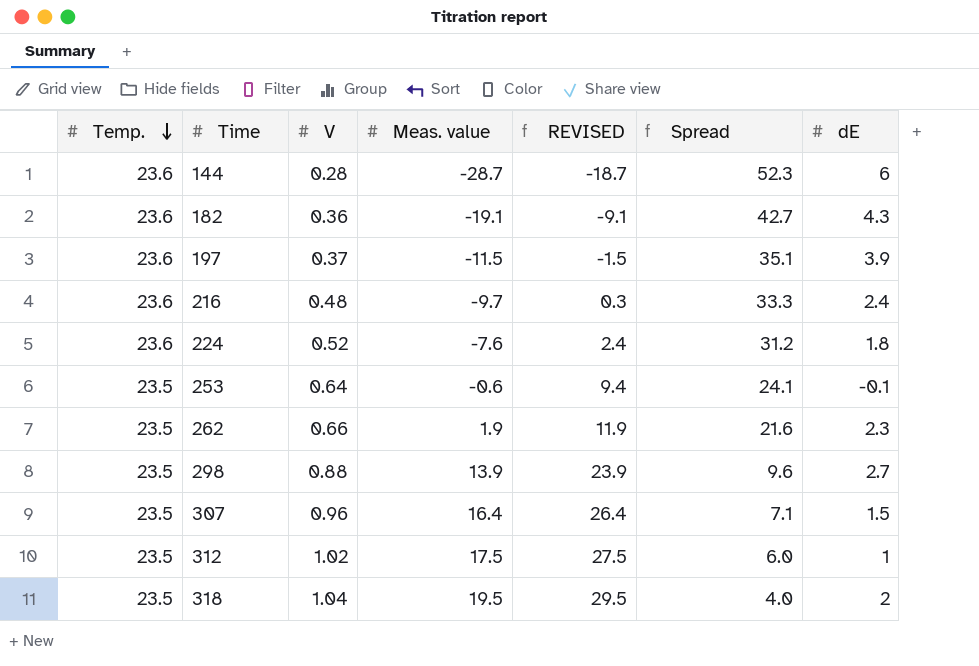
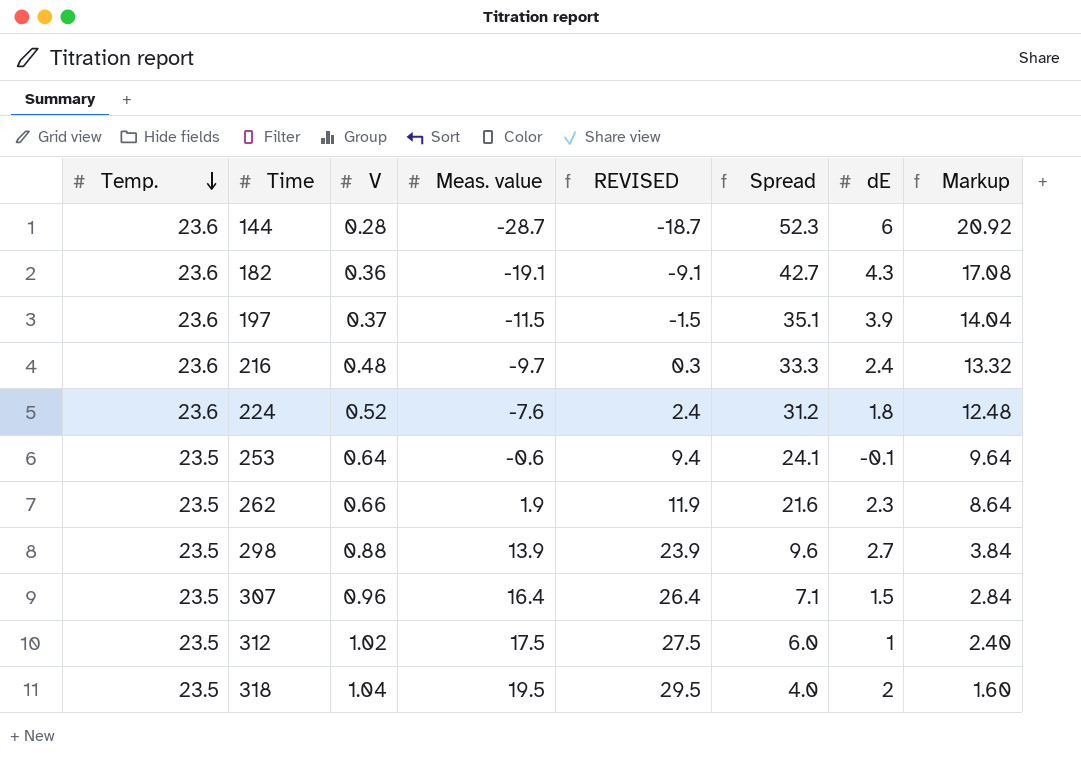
column Markup | formula: none -> [Spread] * 0.4

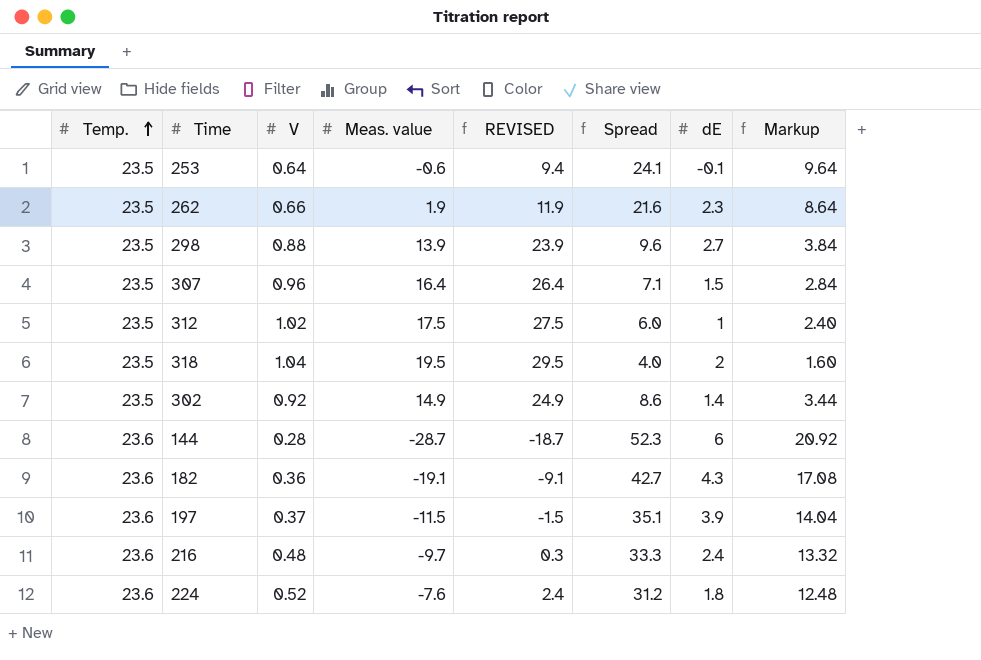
row order: Temp. descending -> Temp. ascending
row 302: none -> 23.5 | 0.92 | 14.9 | 24.9 | 8.6 | 1.4 | 3.44

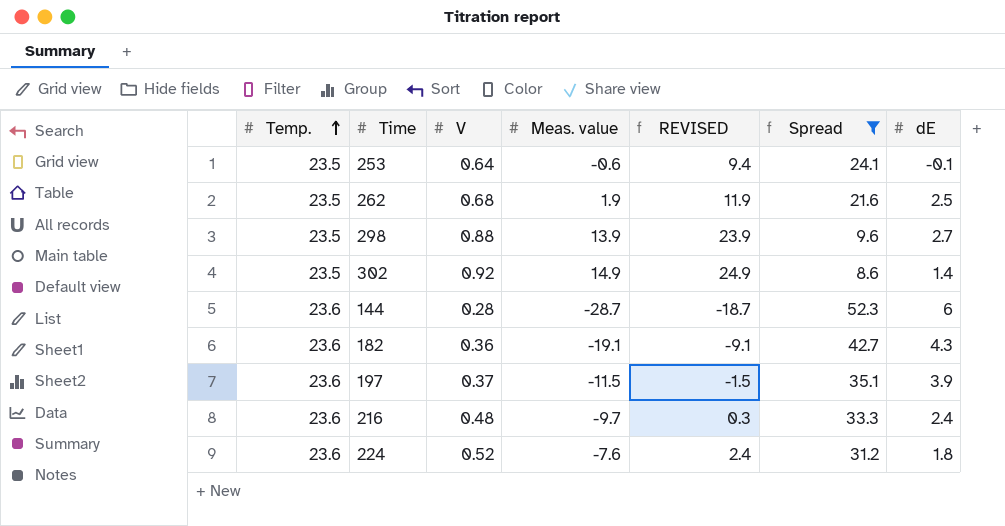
filter: none -> Spread >= 8.6
column Markup | formula: [Spread] * 0.4 -> none
262 | V: 0.66 -> 0.68
262 | dE: 2.3 -> 2.5

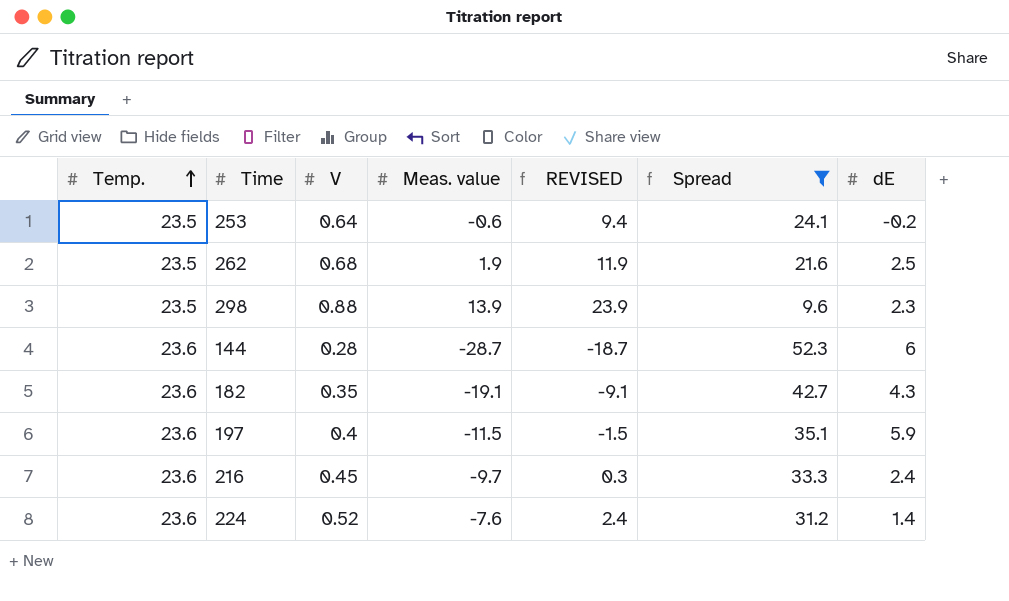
row 302: 23.5 | 0.92 | 14.9 | 24.9 | 8.6 | 1.4 -> none
253 | dE: -0.1 -> -0.2
298 | dE: 2.7 -> 2.3
182 | V: 0.36 -> 0.35
197 | V: 0.37 -> 0.4
197 | dE: 3.9 -> 5.9
216 | V: 0.48 -> 0.45
224 | dE: 1.8 -> 1.4

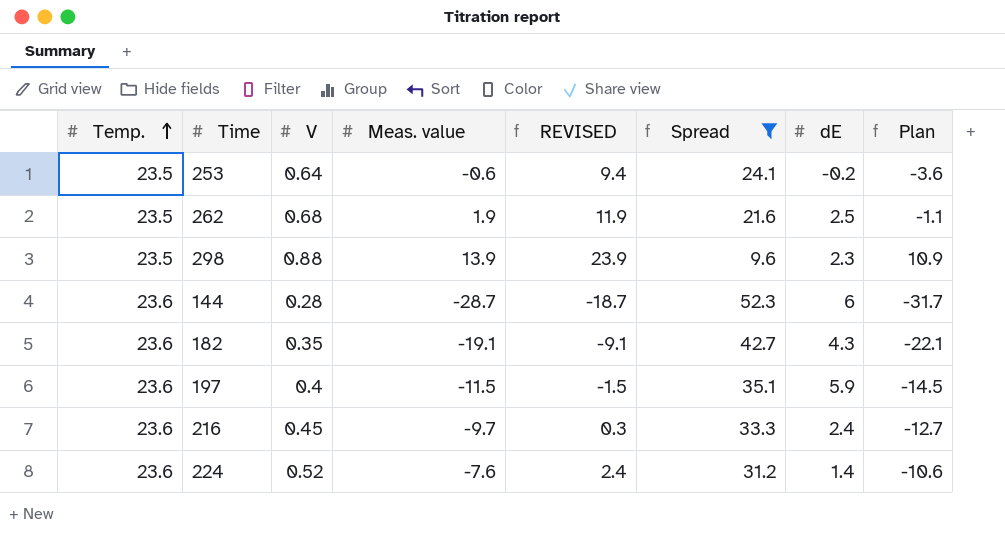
column Plan | formula: none -> [Meas. value] - 3

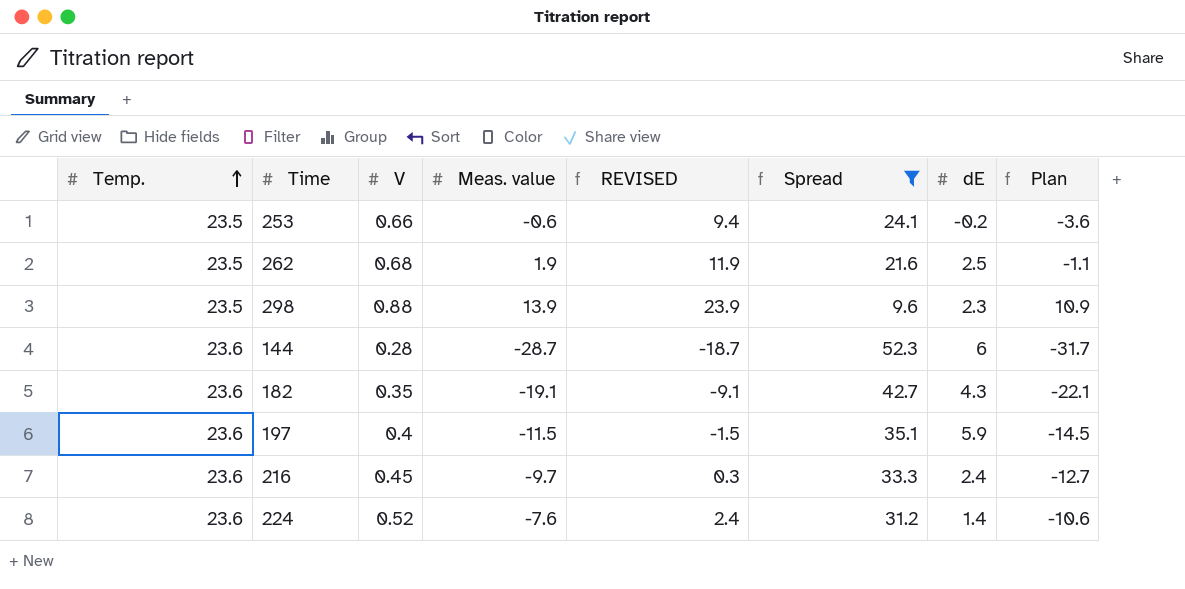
253 | V: 0.64 -> 0.66

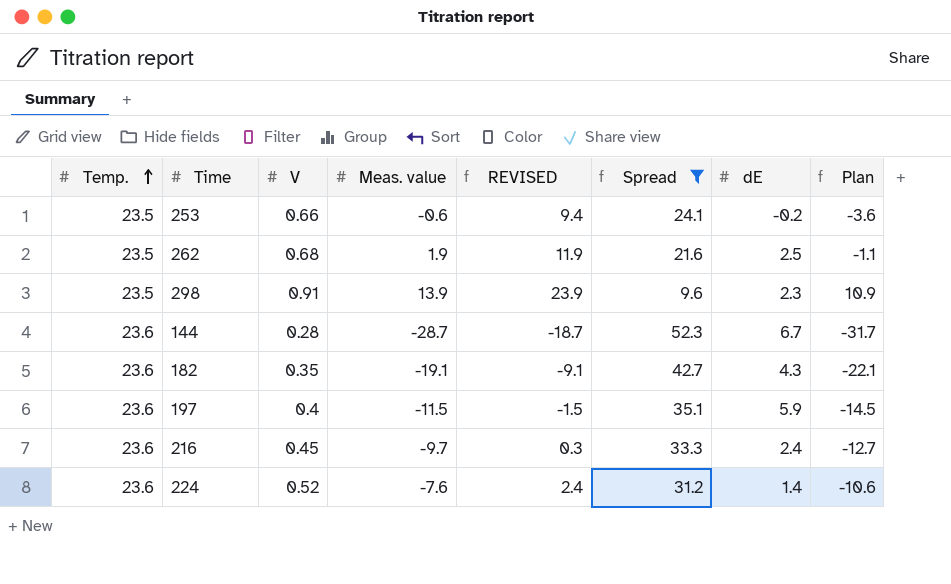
298 | V: 0.88 -> 0.91
144 | dE: 6 -> 6.7

